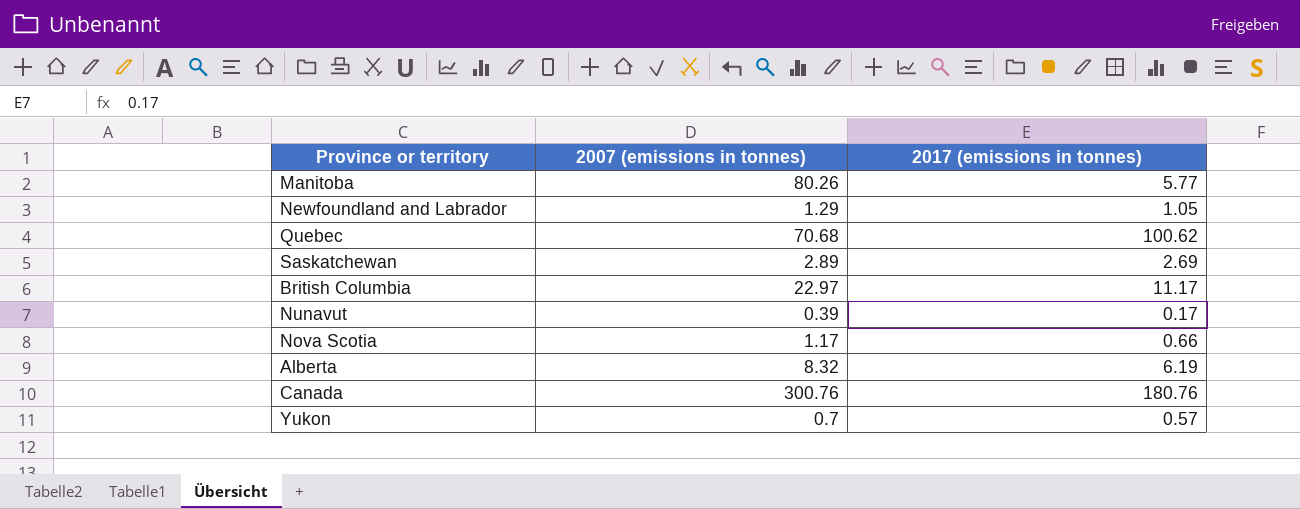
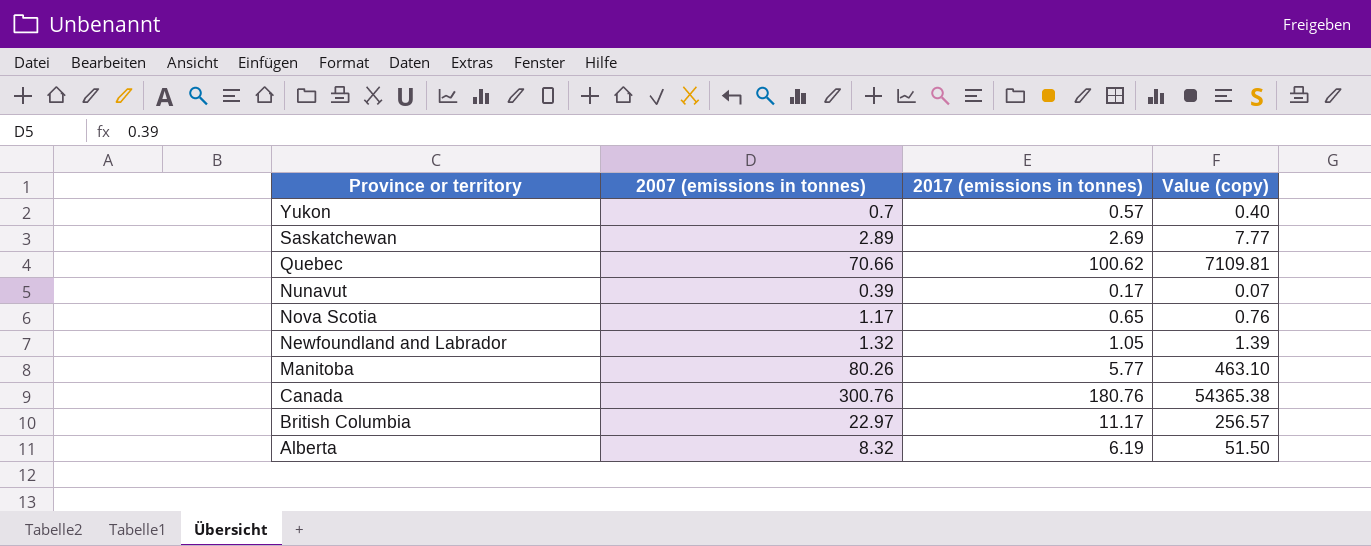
row order: none -> Province or territory descending
column Value (copy) | formula: none -> [2007 (emissions in tonnes)] * [2017 (emissions in tonnes)]
Quebec | 2007 (emissions in tonnes): 70.68 -> 70.66
Nova Scotia | 2017 (emissions in tonnes): 0.66 -> 0.65
Newfoundland and Labrador | 2007 (emissions in tonnes): 1.29 -> 1.32

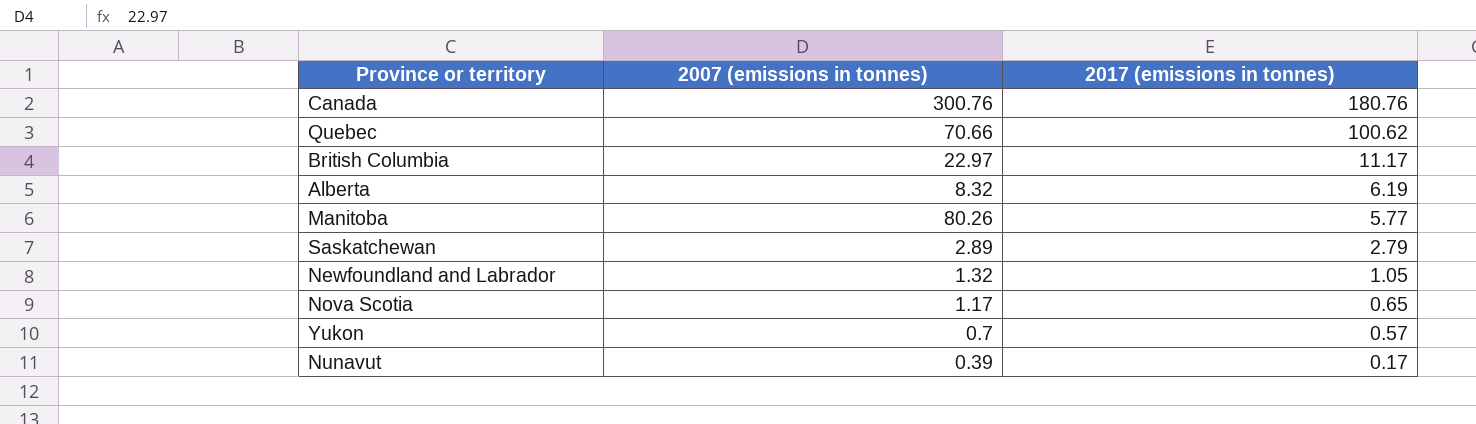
row order: Province or territory descending -> 2017 (emissions in tonnes) descending
column Value (copy) | formula: [2007 (emissions in tonnes)] * [2017 (emissions in tonnes)] -> none
Saskatchewan | 2017 (emissions in tonnes): 2.69 -> 2.79

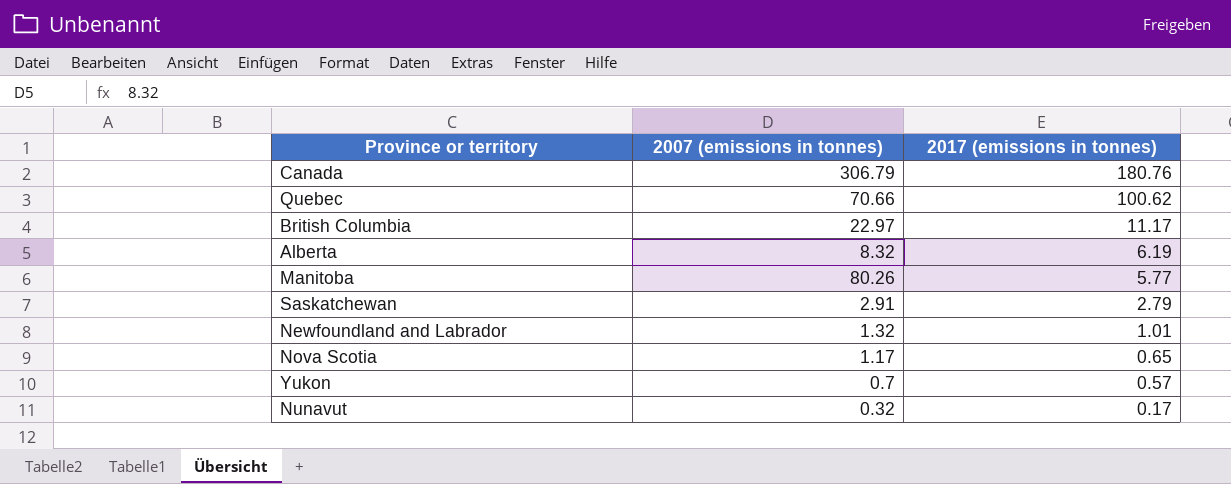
Canada | 2007 (emissions in tonnes): 300.76 -> 306.79
Saskatchewan | 2007 (emissions in tonnes): 2.89 -> 2.91
Newfoundland and Labrador | 2017 (emissions in tonnes): 1.05 -> 1.01
Nunavut | 2007 (emissions in tonnes): 0.39 -> 0.32

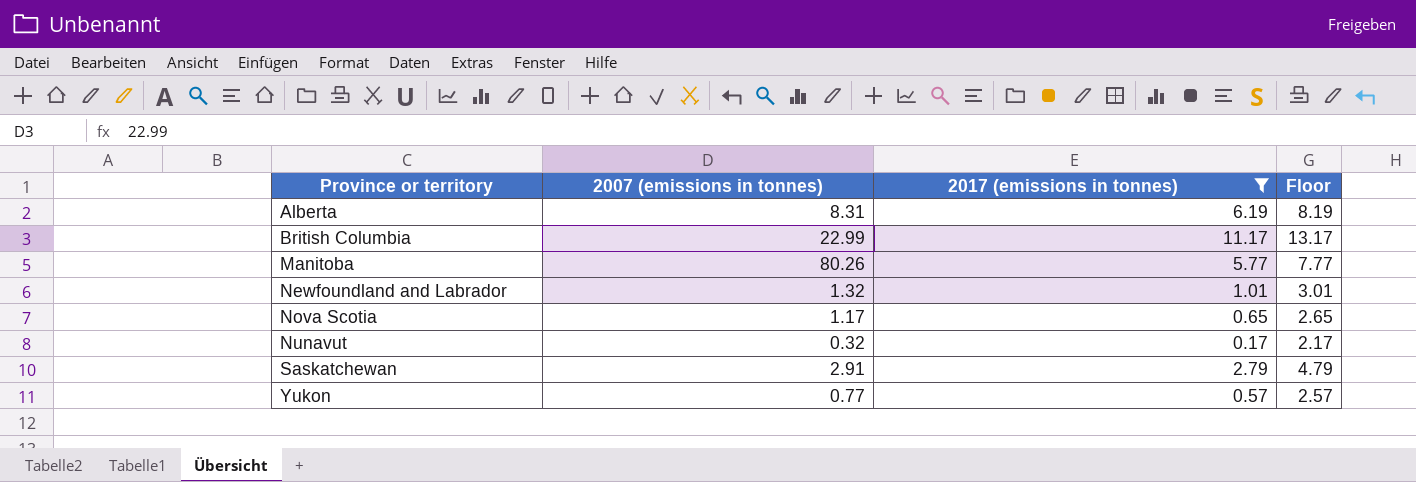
filter: none -> 2017 (emissions in tonnes) <= 11.17
row order: 2017 (emissions in tonnes) descending -> Province or territory ascending
column Floor | formula: none -> [2017 (emissions in tonnes)] + 2
Alberta | 2007 (emissions in tonnes): 8.32 -> 8.31
British Columbia | 2007 (emissions in tonnes): 22.97 -> 22.99
Yukon | 2007 (emissions in tonnes): 0.7 -> 0.77

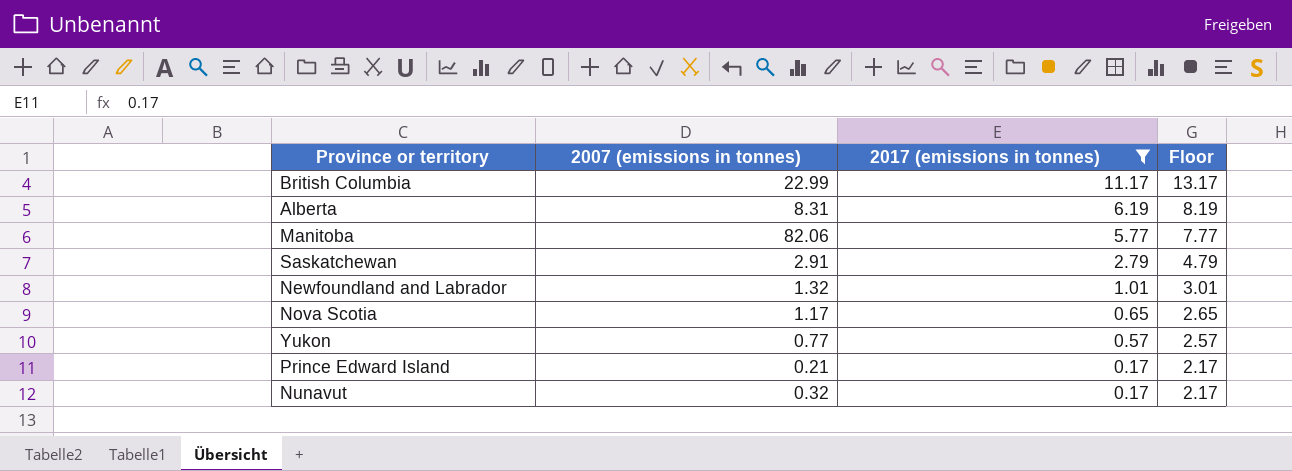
row order: Province or territory ascending -> 2017 (emissions in tonnes) descending
Manitoba | 2007 (emissions in tonnes): 80.26 -> 82.06
row Prince Edward Island: none -> 0.21 | 0.17 | 2.17

